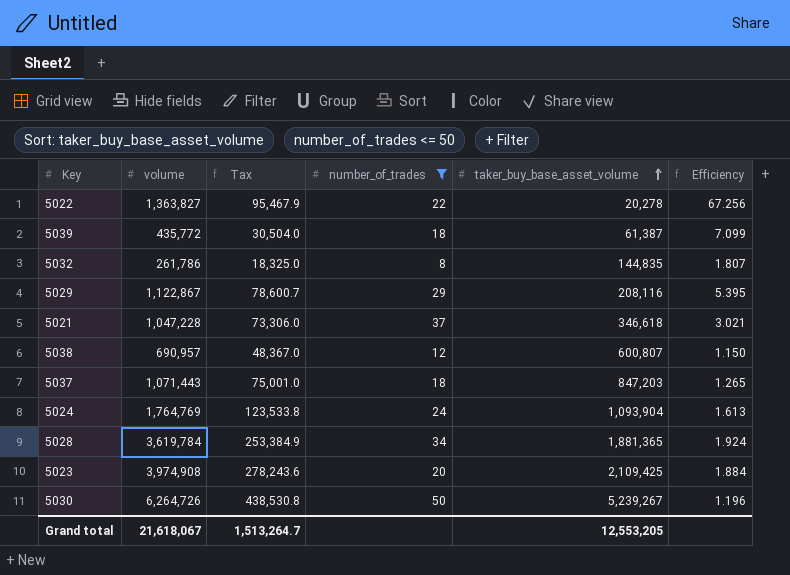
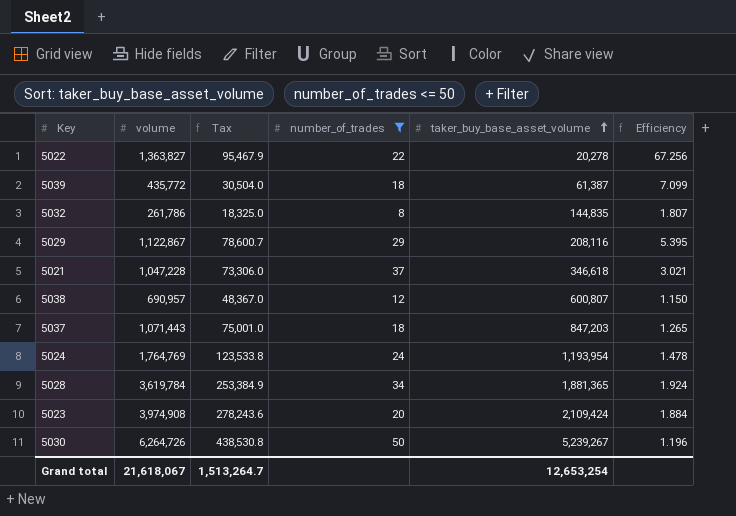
5024 | taker_buy_base_asset_volume: 1,093,904 -> 1,193,954
5024 | Efficiency: 1.613 -> 1.478
5023 | taker_buy_base_asset_volume: 2,109,425 -> 2,109,424
Grand total | taker_buy_base_asset_volume: 12,553,205 -> 12,653,254

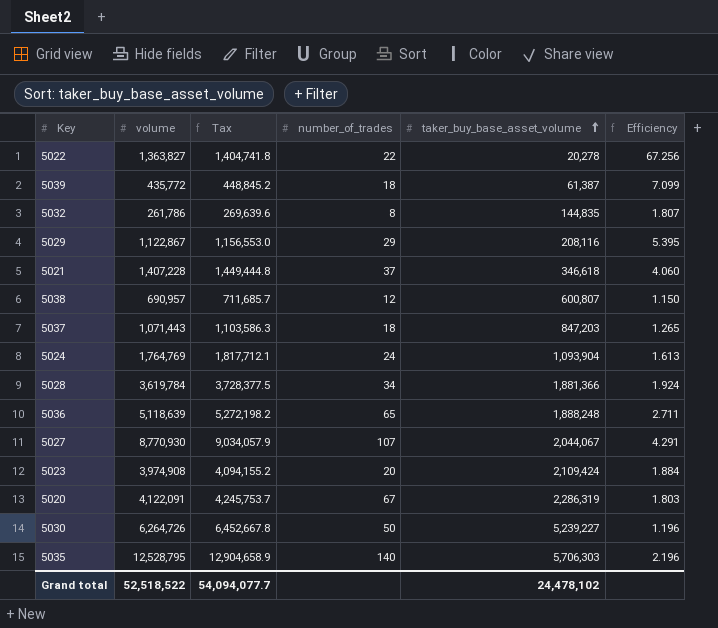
filter: number_of_trades <= 50 -> none
column Tax | formula: [volume] * 0.07 -> [volume] * 1.03
5021 | volume: 1,047,228 -> 1,407,228
5021 | Efficiency: 3.021 -> 4.060
5024 | taker_buy_base_asset_volume: 1,193,954 -> 1,093,904
5024 | Efficiency: 1.478 -> 1.613
5028 | taker_buy_base_asset_volume: 1,881,365 -> 1,881,366
5030 | taker_buy_base_asset_volume: 5,239,267 -> 5,239,227
Grand total | volume: 21,618,067 -> 52,518,522
Grand total | Tax: 1,513,264.7 -> 54,094,077.7
Grand total | taker_buy_base_asset_volume: 12,653,254 -> 24,478,102

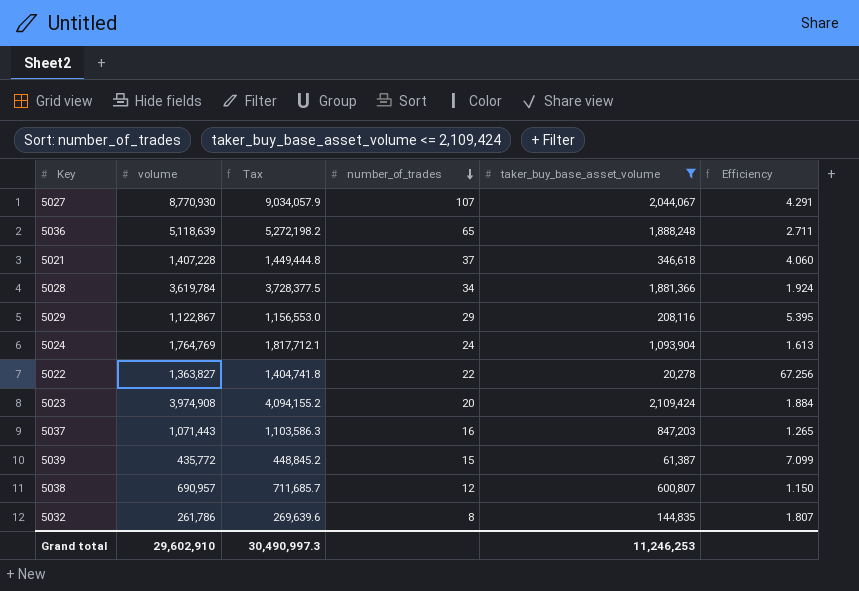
filter: none -> taker_buy_base_asset_volume <= 2,109,424
row order: taker_buy_base_asset_volume ascending -> number_of_trades descending
5037 | number_of_trades: 18 -> 16
5039 | number_of_trades: 18 -> 15
Grand total | volume: 52,518,522 -> 29,602,910
Grand total | Tax: 54,094,077.7 -> 30,490,997.3
Grand total | taker_buy_base_asset_volume: 24,478,102 -> 11,246,253

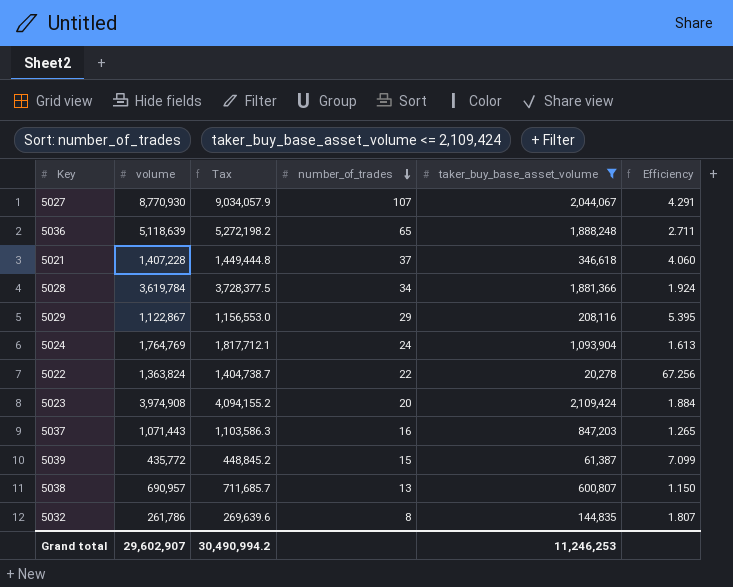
5022 | volume: 1,363,827 -> 1,363,824
5022 | Tax: 1,404,741.8 -> 1,404,738.7
5038 | number_of_trades: 12 -> 13
Grand total | volume: 29,602,910 -> 29,602,907
Grand total | Tax: 30,490,997.3 -> 30,490,994.2

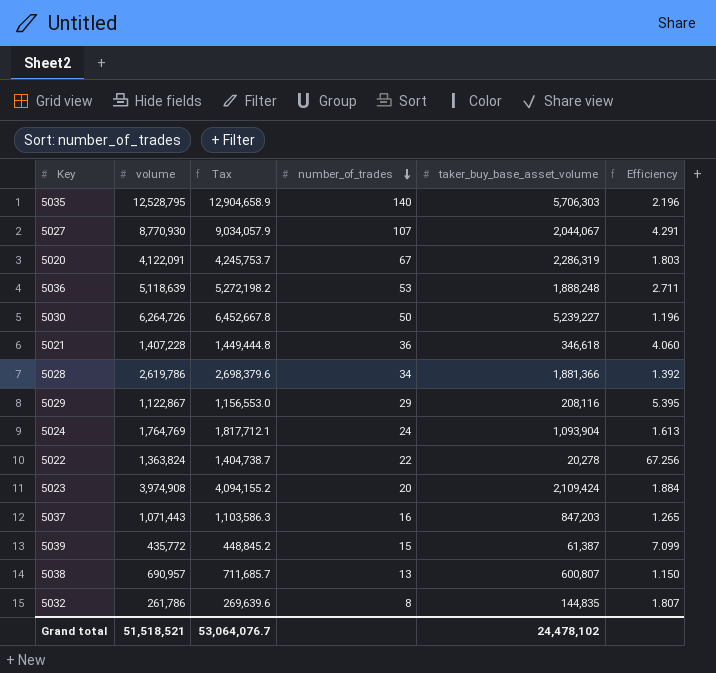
filter: taker_buy_base_asset_volume <= 2,109,424 -> none
5036 | number_of_trades: 65 -> 53
5021 | number_of_trades: 37 -> 36
5028 | volume: 3,619,784 -> 2,619,786
5028 | Tax: 3,728,377.5 -> 2,698,379.6
5028 | Efficiency: 1.924 -> 1.392
Grand total | volume: 29,602,907 -> 51,518,521
Grand total | Tax: 30,490,994.2 -> 53,064,076.7
Grand total | taker_buy_base_asset_volume: 11,246,253 -> 24,478,102

